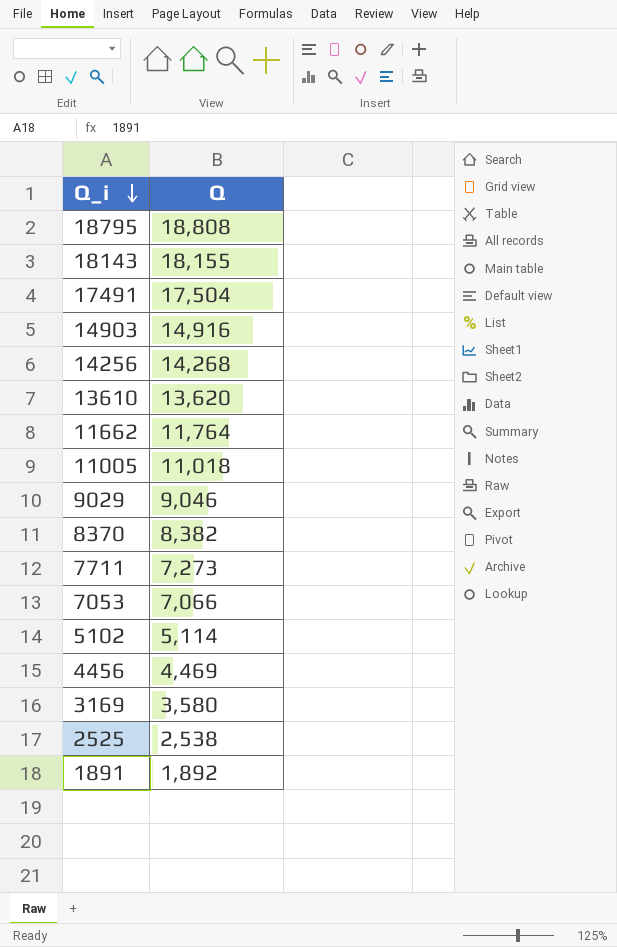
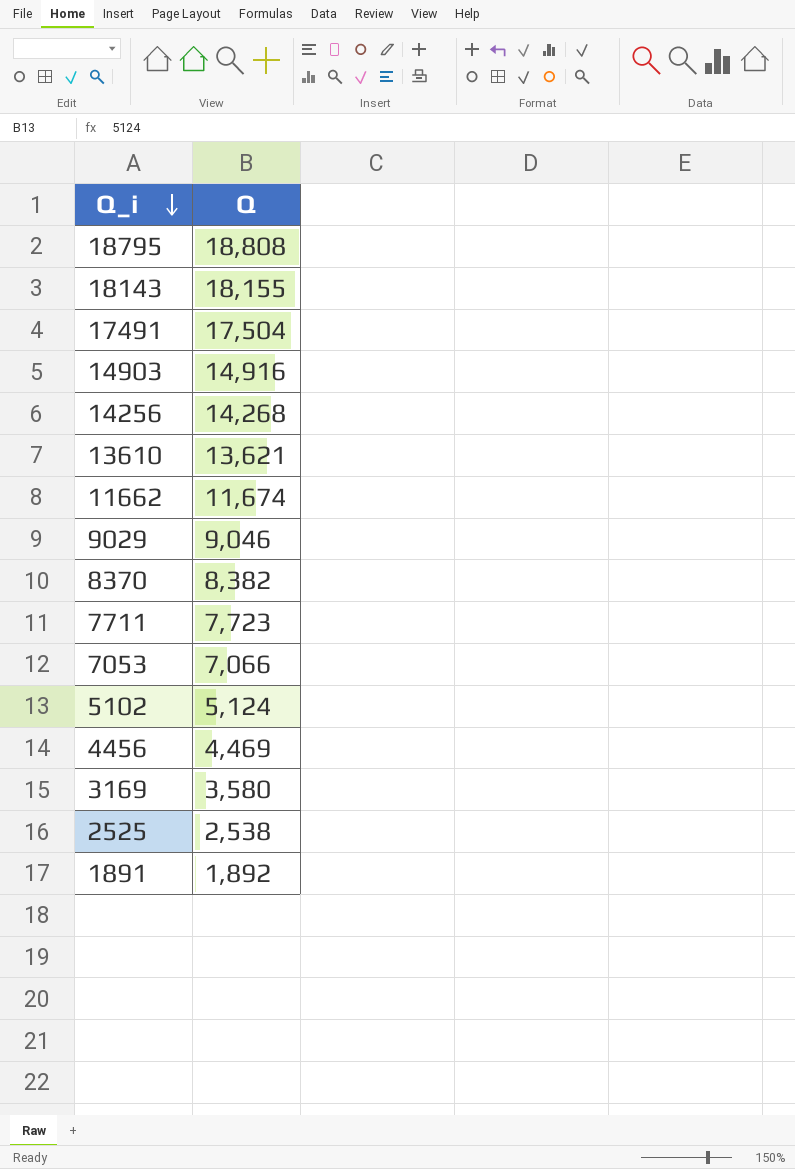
row 11005: 11,018 -> none
13610 | Q: 13,620 -> 13,621
11662 | Q: 11,764 -> 11,674
7711 | Q: 7,273 -> 7,723
5102 | Q: 5,114 -> 5,124

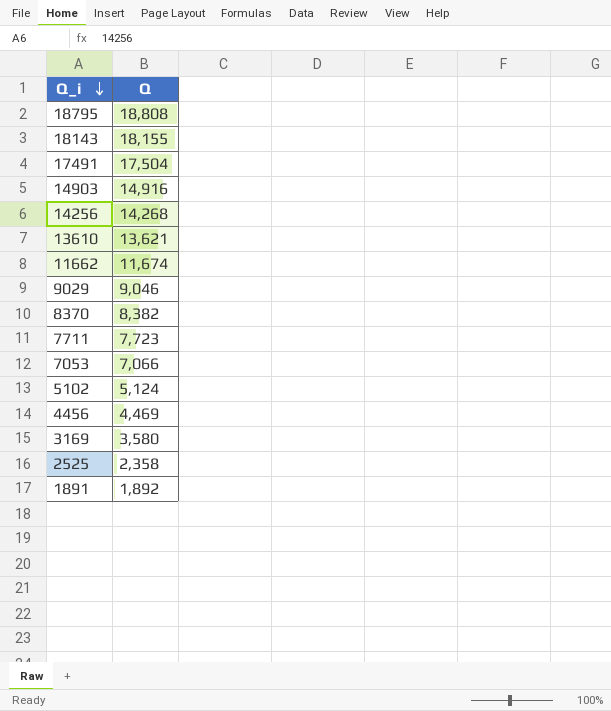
2525 | Q: 2,538 -> 2,358

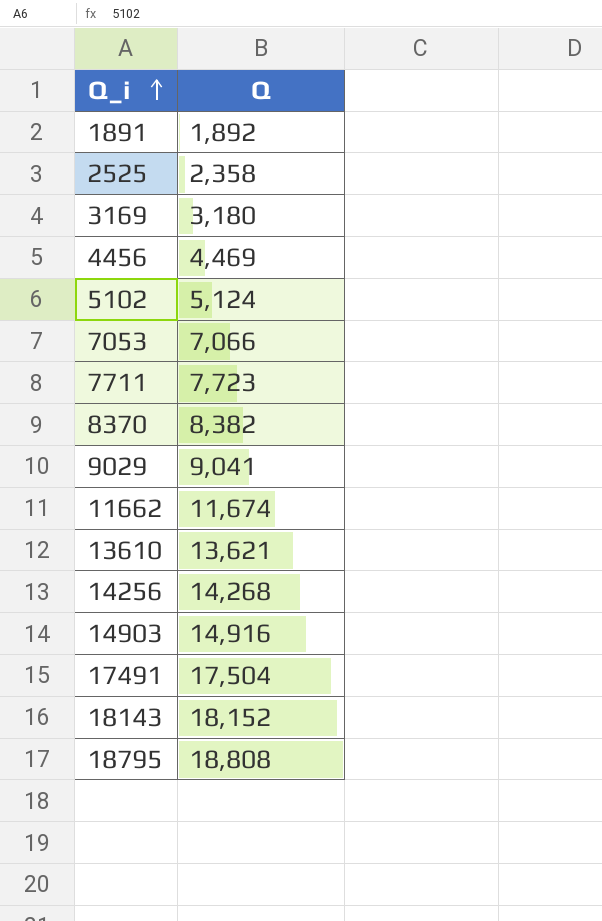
row order: Q_i descending -> Q_i ascending
3169 | Q: 3,580 -> 3,180
9029 | Q: 9,046 -> 9,041
18143 | Q: 18,155 -> 18,152

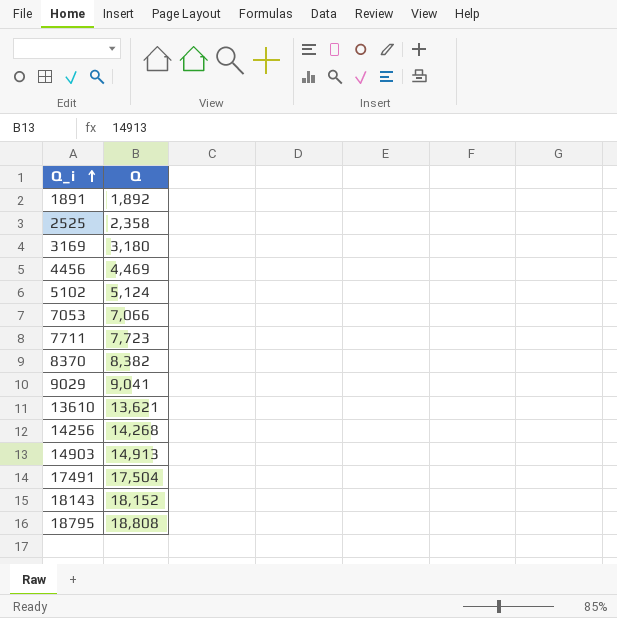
row 11662: 11,674 -> none
14903 | Q: 14,916 -> 14,913

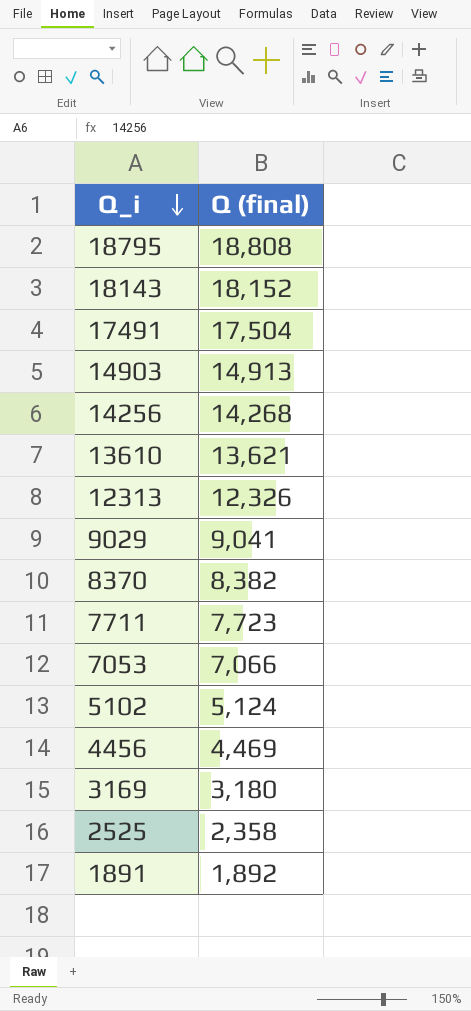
row order: Q_i ascending -> Q_i descending
column name: Q -> Q (final)
row 12313: none -> 12,326

